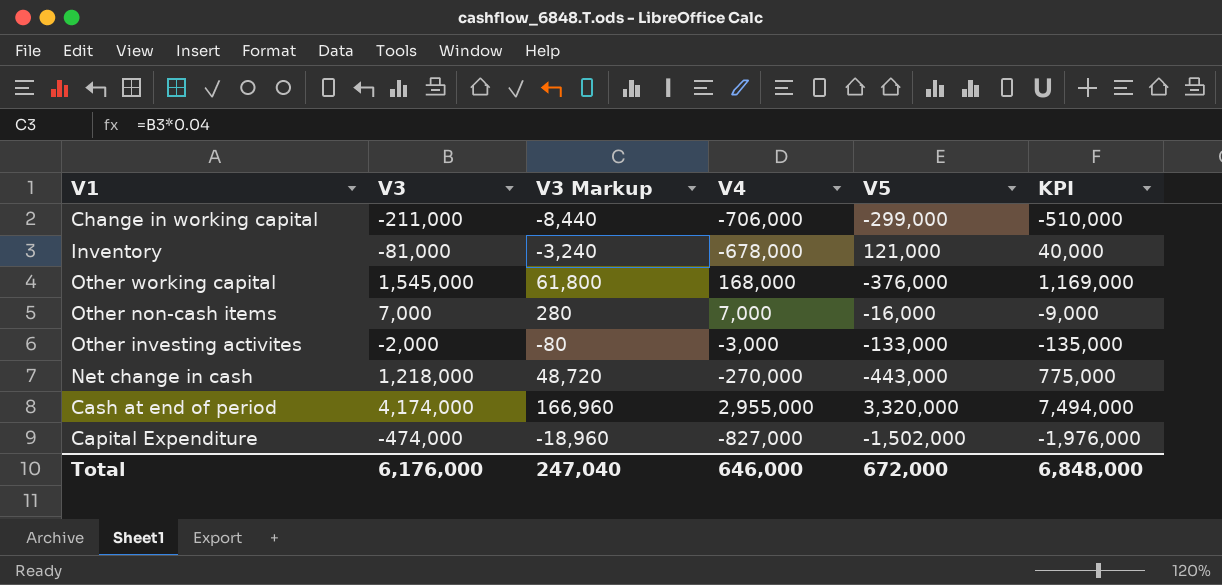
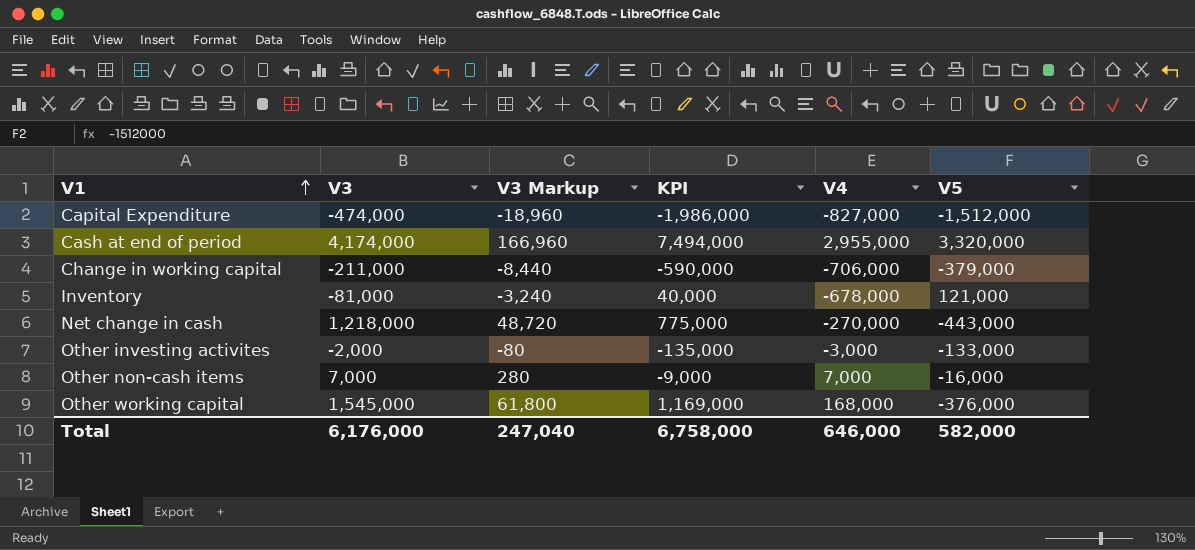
row order: none -> V1 ascending
column KPI | position: 6 -> 4
Capital Expenditure | KPI: -1,976,000 -> -1,986,000
Capital Expenditure | V5: -1,502,000 -> -1,512,000
Change in working capital | KPI: -510,000 -> -590,000
Change in working capital | V5: -299,000 -> -379,000
Total | KPI: 6,848,000 -> 6,758,000
Total | V5: 672,000 -> 582,000

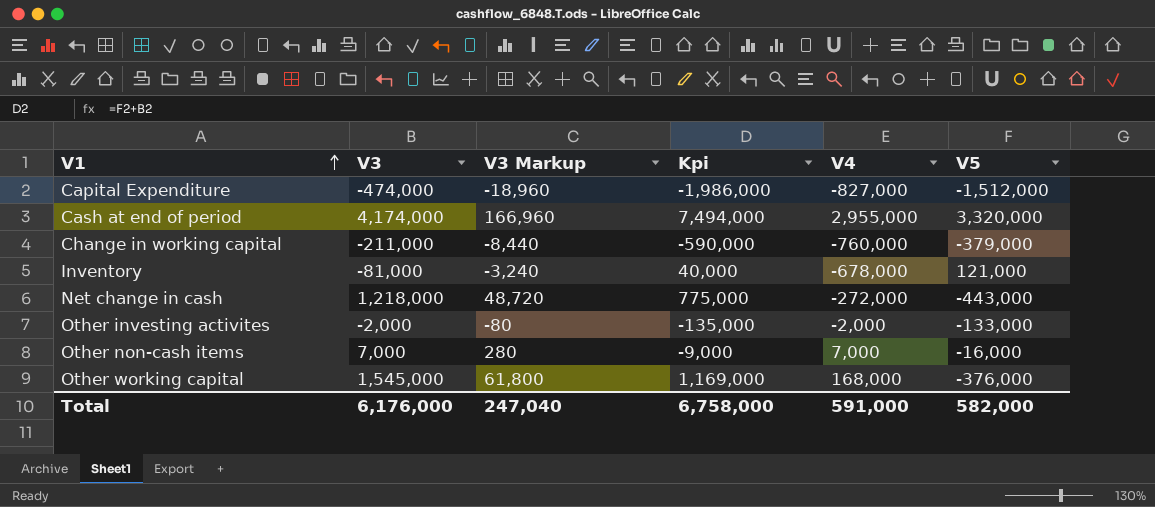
column name: KPI -> Kpi
Change in working capital | V4: -706,000 -> -760,000
Net change in cash | V4: -270,000 -> -272,000
Other investing activites | V4: -3,000 -> -2,000
Total | V4: 646,000 -> 591,000

